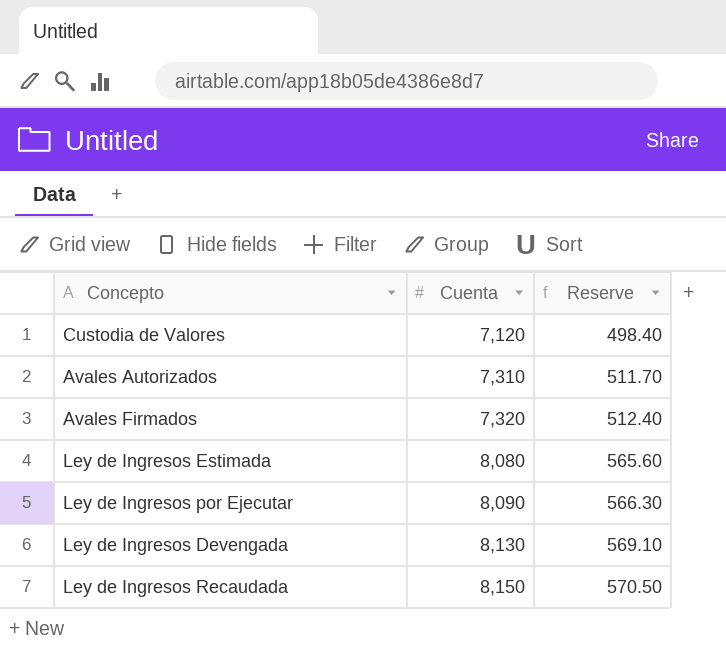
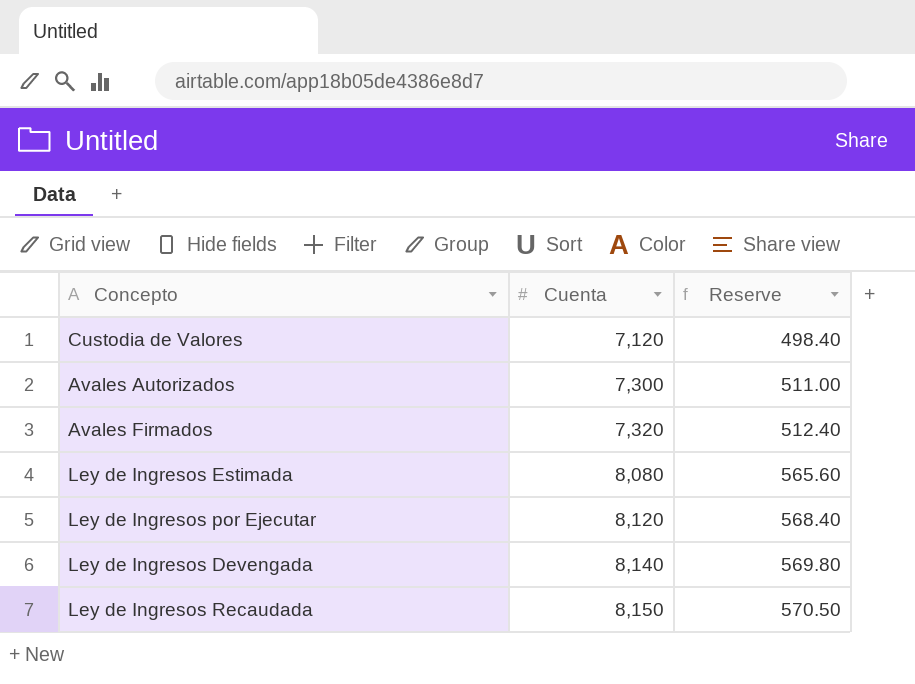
Avales Autorizados | Cuenta: 7,310 -> 7,300
Avales Autorizados | Reserve: 511.70 -> 511.00
Ley de Ingresos por Ejecutar | Cuenta: 8,090 -> 8,120
Ley de Ingresos por Ejecutar | Reserve: 566.30 -> 568.40
Ley de Ingresos Devengada | Cuenta: 8,130 -> 8,140
Ley de Ingresos Devengada | Reserve: 569.10 -> 569.80

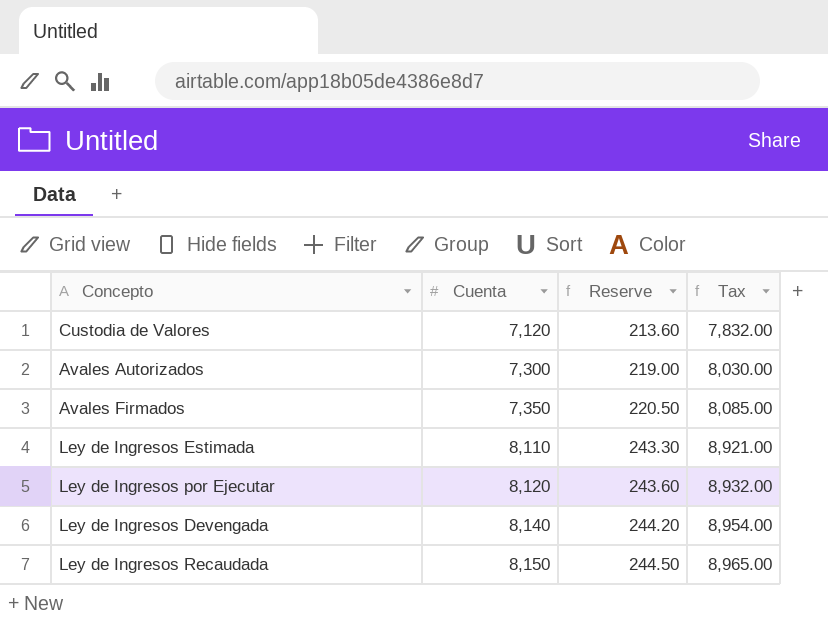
column Reserve | formula: [Cuenta] * 0.07 -> [Cuenta] * 0.03
column Tax | formula: none -> [Cuenta] * 1.1
Avales Firmados | Cuenta: 7,320 -> 7,350
Ley de Ingresos Estimada | Cuenta: 8,080 -> 8,110

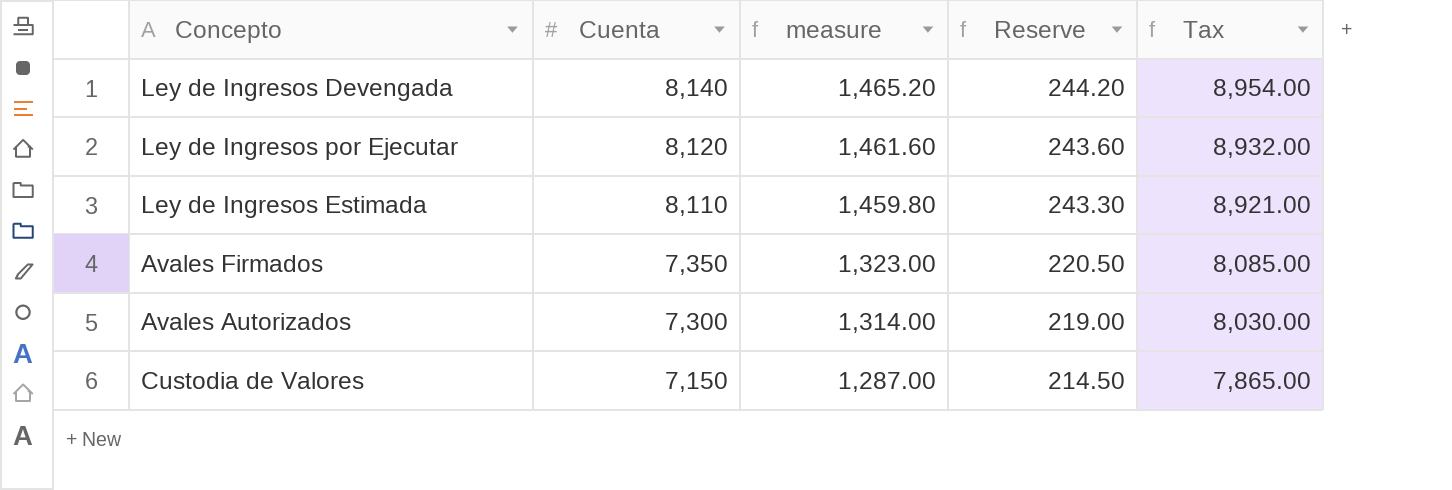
row order: Cuenta ascending -> Cuenta descending
column measure | formula: none -> [Cuenta] * 0.18
row Ley de Ingresos Recaudada: 8,150 | 244.50 | 8,965.00 -> none
Custodia de Valores | Cuenta: 7,120 -> 7,150
Custodia de Valores | Reserve: 213.60 -> 214.50
Custodia de Valores | Tax: 7,832.00 -> 7,865.00

